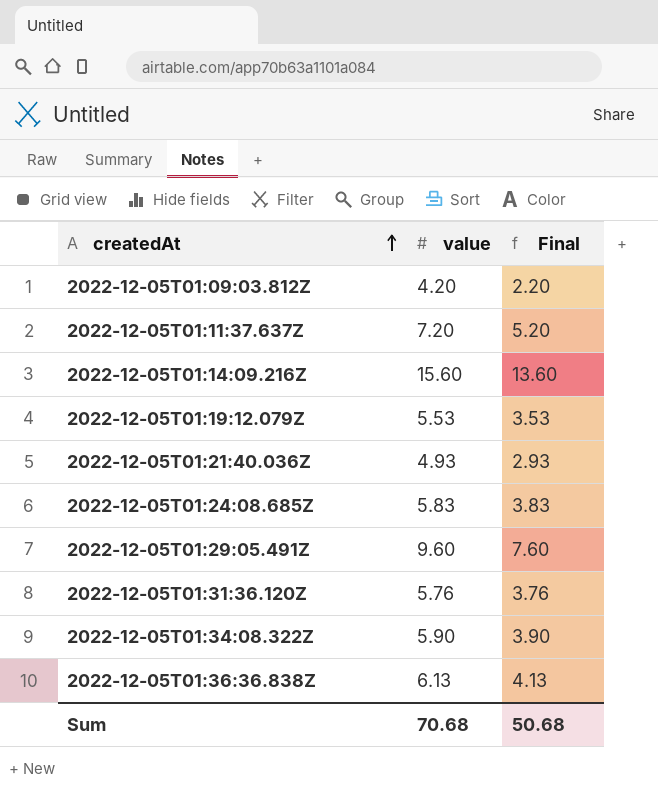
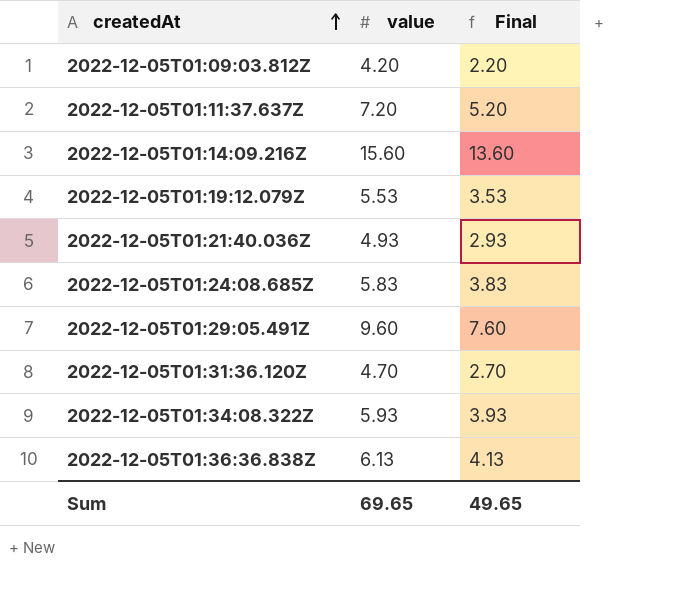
2022-12-05T01:31:36.120Z | value: 5.76 -> 4.70
2022-12-05T01:31:36.120Z | Final: 3.76 -> 2.70
2022-12-05T01:34:08.322Z | value: 5.90 -> 5.93
2022-12-05T01:34:08.322Z | Final: 3.90 -> 3.93
Sum | value: 70.68 -> 69.65
Sum | Final: 50.68 -> 49.65

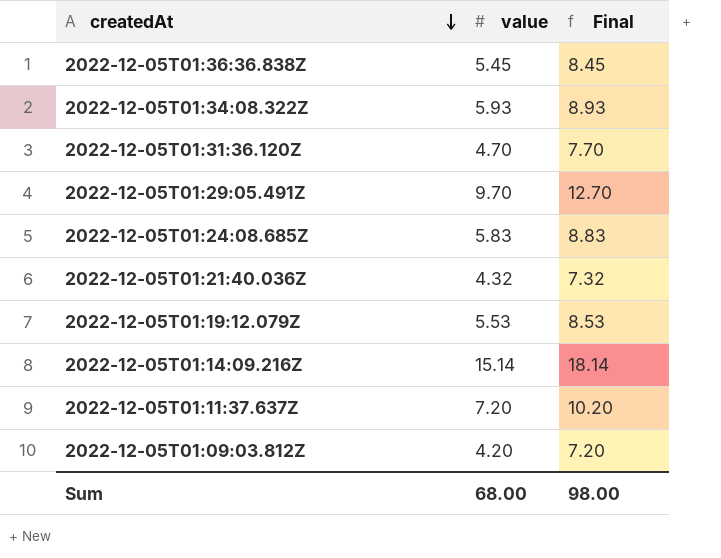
row order: createdAt ascending -> createdAt descending
column Final | formula: [value] - 2 -> [value] + 3
2022-12-05T01:36:36.838Z | value: 6.13 -> 5.45
2022-12-05T01:29:05.491Z | value: 9.60 -> 9.70
2022-12-05T01:21:40.036Z | value: 4.93 -> 4.32
2022-12-05T01:14:09.216Z | value: 15.60 -> 15.14
Sum | value: 69.65 -> 68.00
Sum | Final: 49.65 -> 98.00

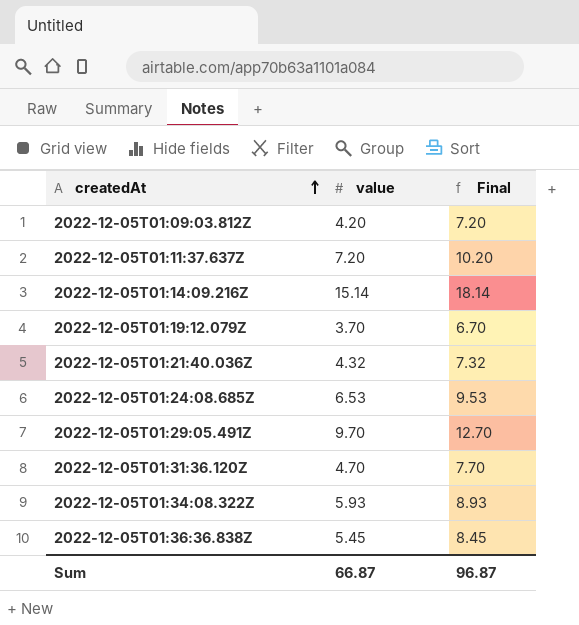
row order: createdAt descending -> createdAt ascending
2022-12-05T01:19:12.079Z | value: 5.53 -> 3.70
2022-12-05T01:19:12.079Z | Final: 8.53 -> 6.70
2022-12-05T01:24:08.685Z | value: 5.83 -> 6.53
2022-12-05T01:24:08.685Z | Final: 8.83 -> 9.53
Sum | value: 68.00 -> 66.87
Sum | Final: 98.00 -> 96.87

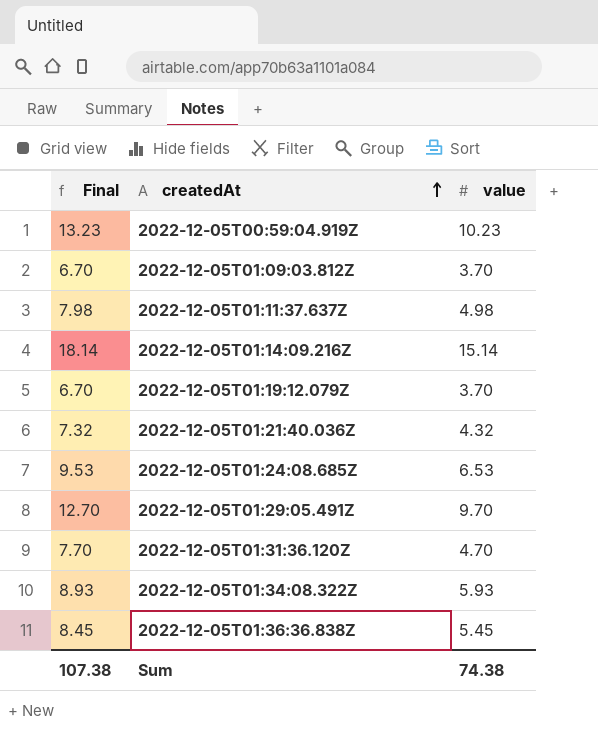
column Final | position: 3 -> 1
row 2022-12-05T00:59:04.919Z: none -> 13.23 | 10.23
2022-12-05T01:09:03.812Z | Final: 7.20 -> 6.70
2022-12-05T01:09:03.812Z | value: 4.20 -> 3.70
2022-12-05T01:11:37.637Z | Final: 10.20 -> 7.98
2022-12-05T01:11:37.637Z | value: 7.20 -> 4.98
Sum | Final: 96.87 -> 107.38
Sum | value: 66.87 -> 74.38

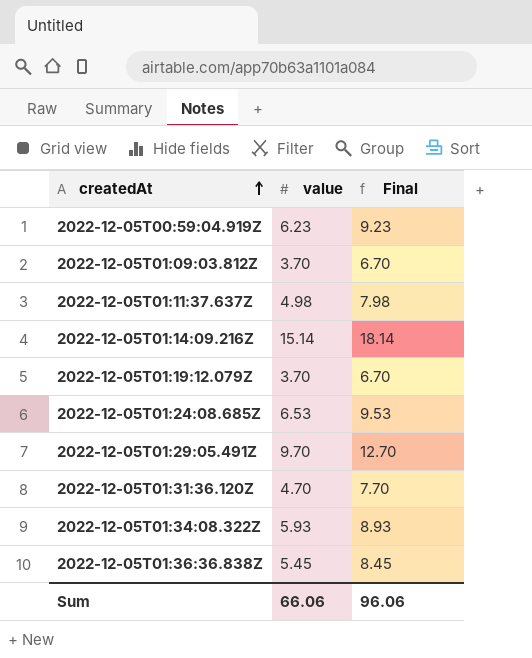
column Final | position: 1 -> 3
row 2022-12-05T01:21:40.036Z: 7.32 | 4.32 -> none
2022-12-05T00:59:04.919Z | value: 10.23 -> 6.23
2022-12-05T00:59:04.919Z | Final: 13.23 -> 9.23
Sum | value: 74.38 -> 66.06
Sum | Final: 107.38 -> 96.06

